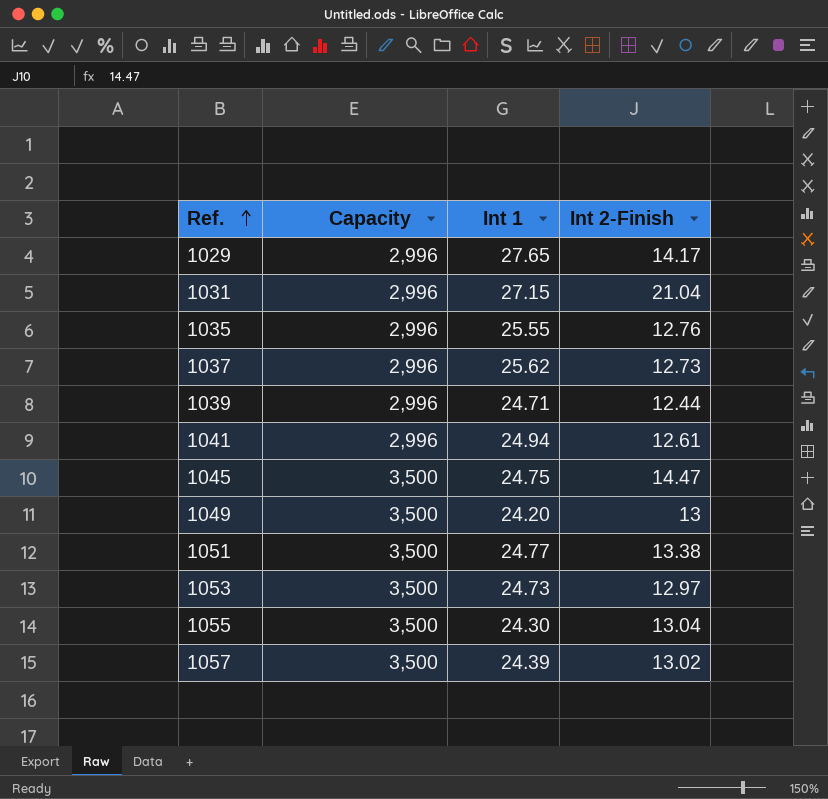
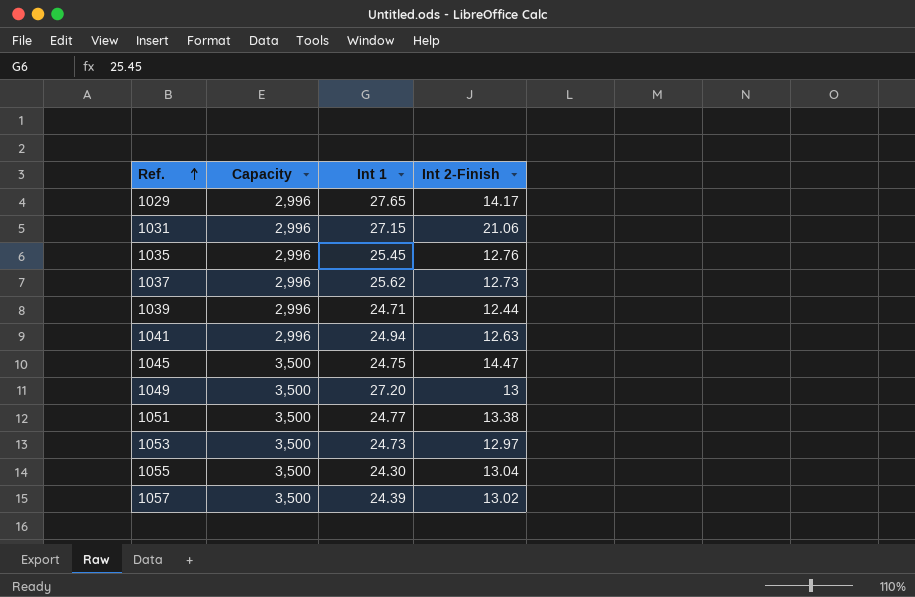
1031 | Int 2-Finish: 21.04 -> 21.06
1035 | Int 1: 25.55 -> 25.45
1041 | Int 2-Finish: 12.61 -> 12.63
1049 | Int 1: 24.20 -> 27.20

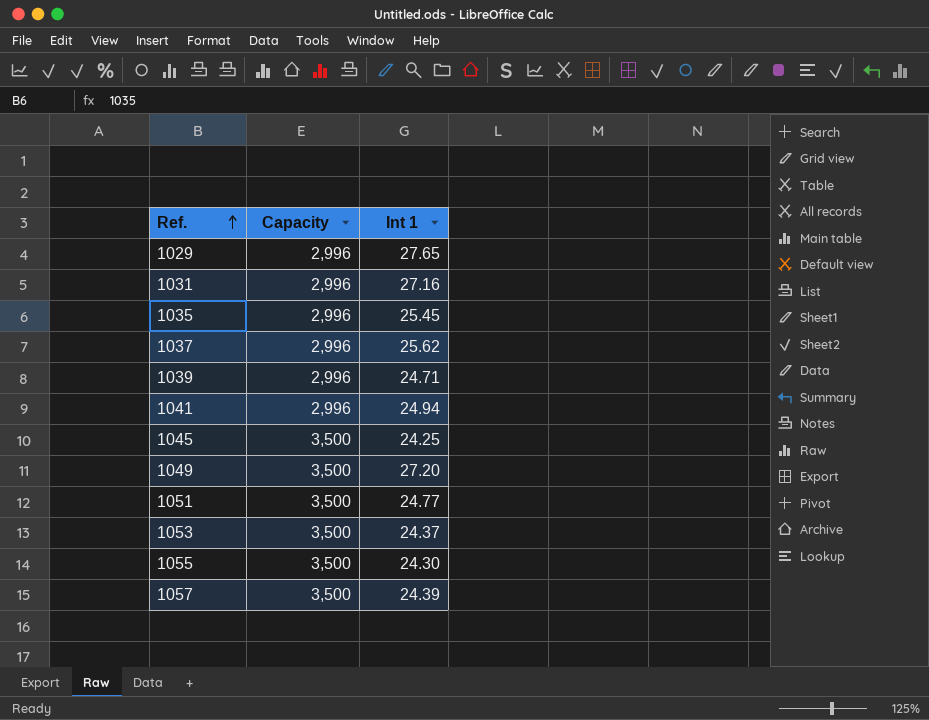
column Int 2-Finish | position: 4 -> none
1031 | Int 1: 27.15 -> 27.16
1045 | Int 1: 24.75 -> 24.25
1053 | Int 1: 24.73 -> 24.37

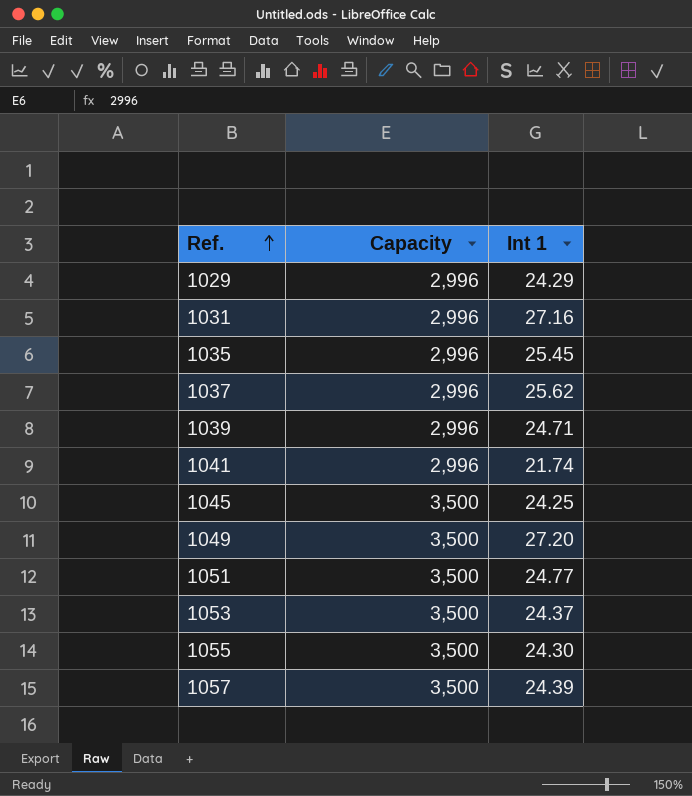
1029 | Int 1: 27.65 -> 24.29
1041 | Int 1: 24.94 -> 21.74

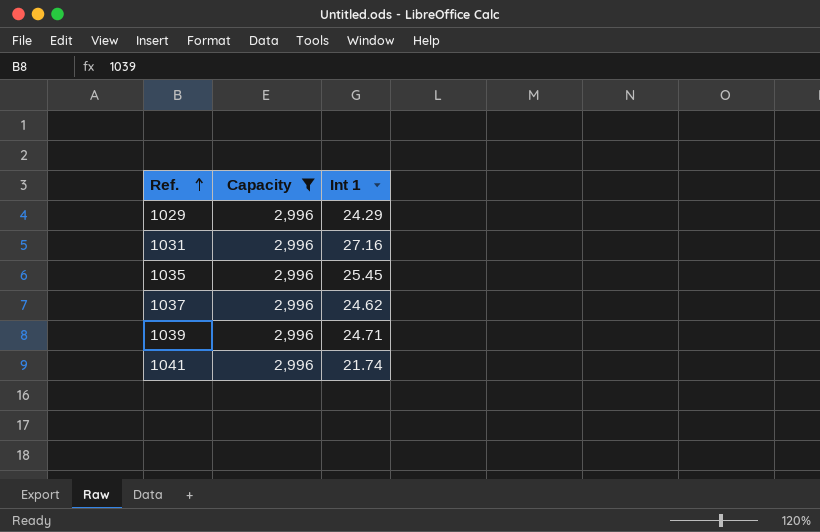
filter: none -> Capacity = 2,996
1037 | Int 1: 25.62 -> 24.62

